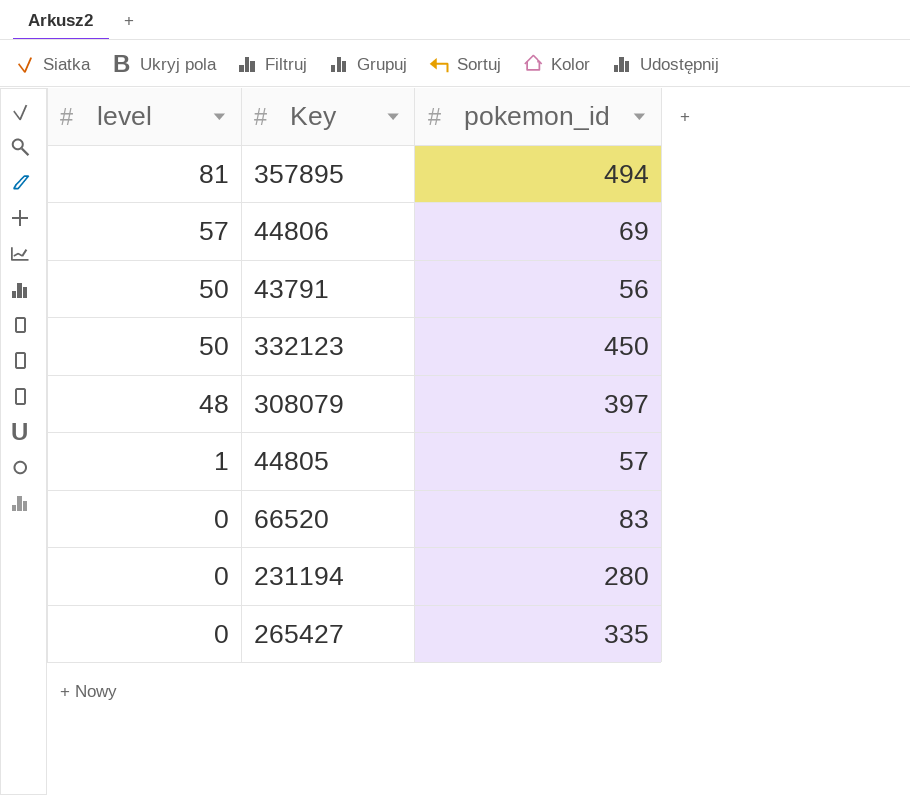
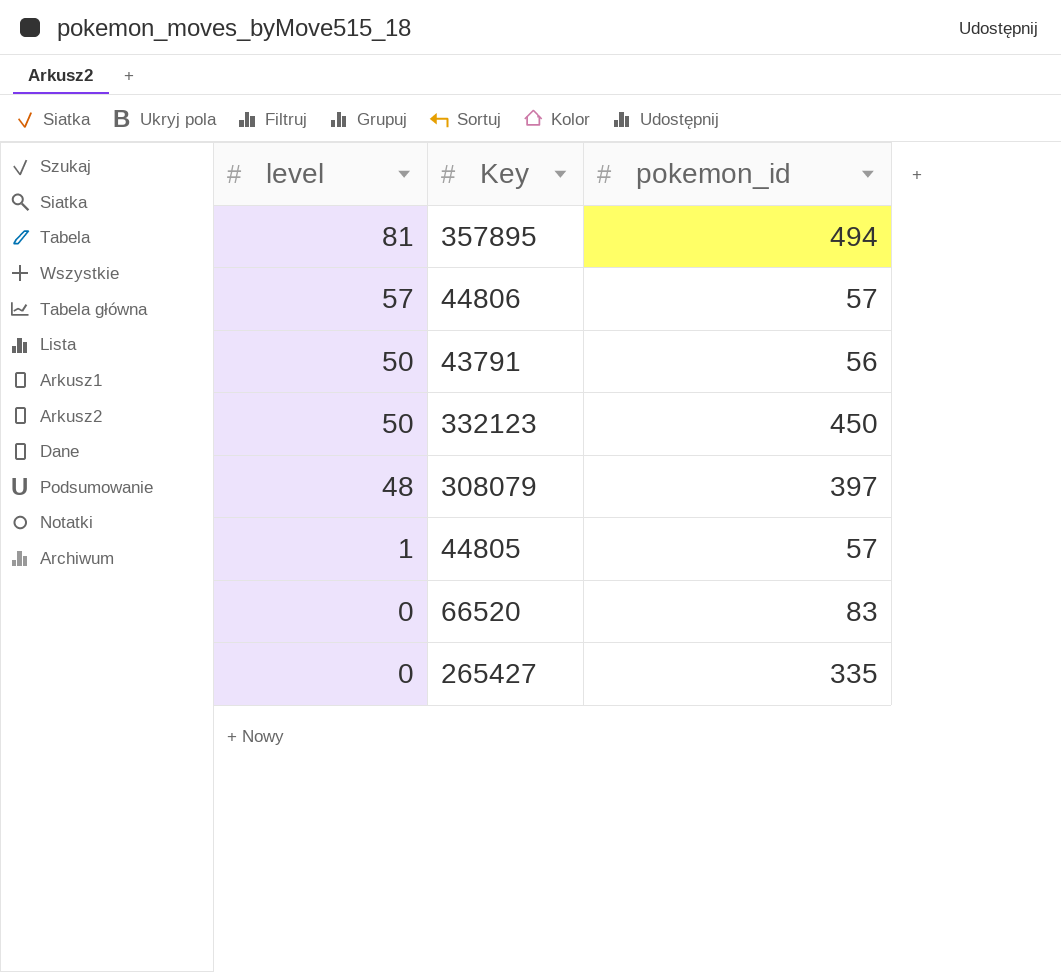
row 231194: 0 | 280 -> none
44806 | pokemon_id: 69 -> 57

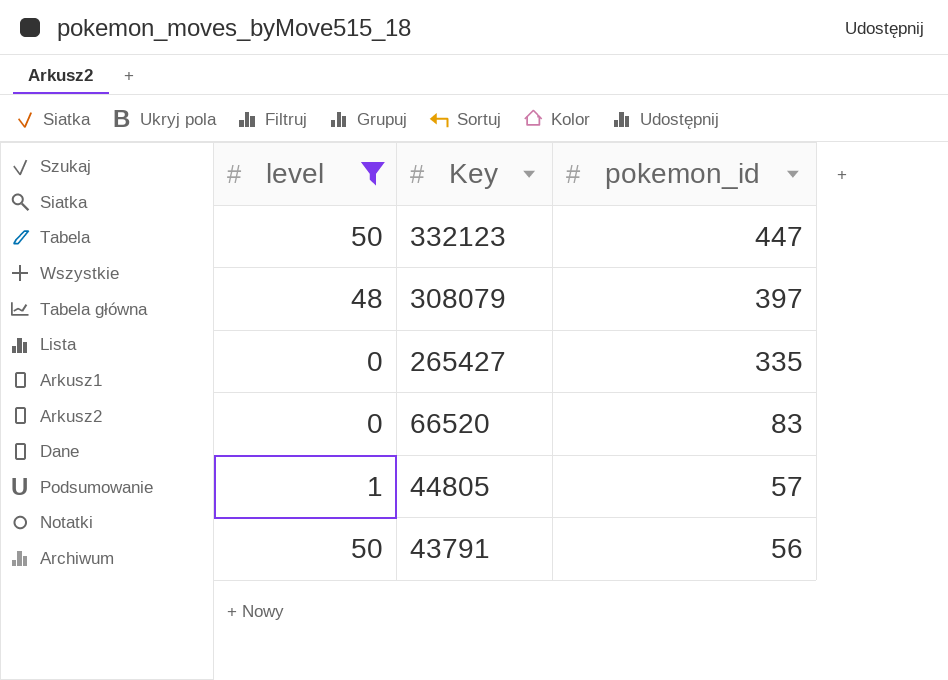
filter: none -> level <= 50
row order: level descending -> Key descending
332123 | pokemon_id: 450 -> 447

